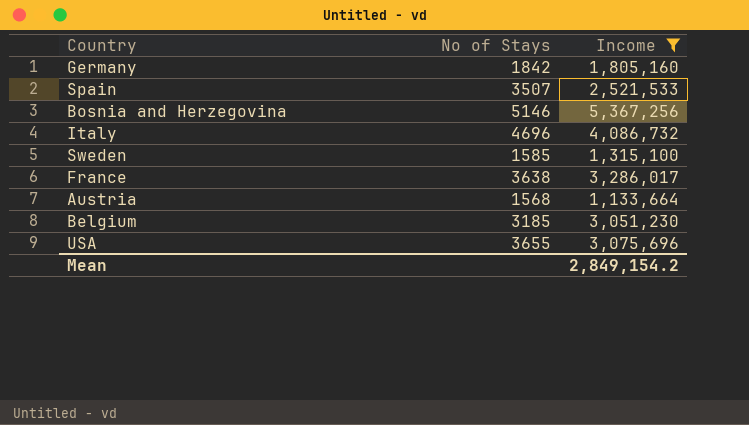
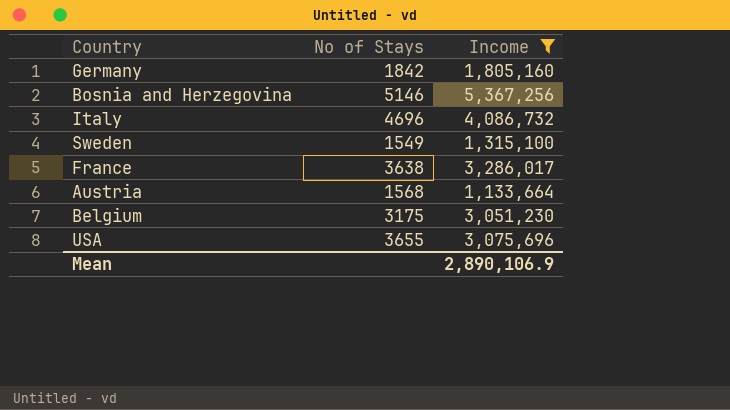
row Spain: 3507 | 2,521,533 -> none
Sweden | No of Stays: 1585 -> 1549
Belgium | No of Stays: 3185 -> 3175
Mean | Income: 2,849,154.2 -> 2,890,106.9

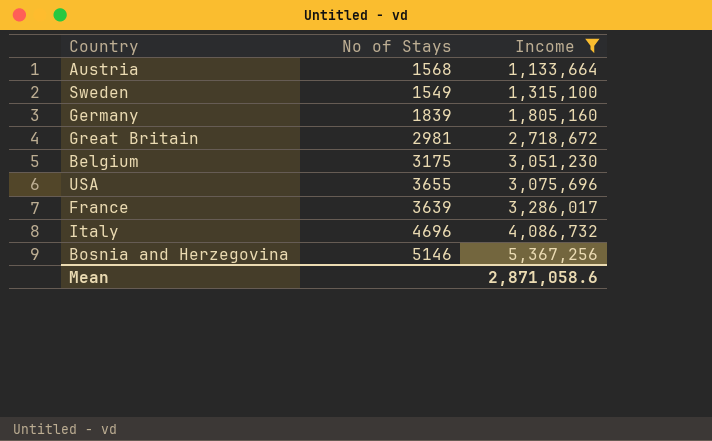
row order: none -> Income ascending
Germany | No of Stays: 1842 -> 1839
row Great Britain: none -> 2981 | 2,718,672
France | No of Stays: 3638 -> 3639
Mean | Income: 2,890,106.9 -> 2,871,058.6

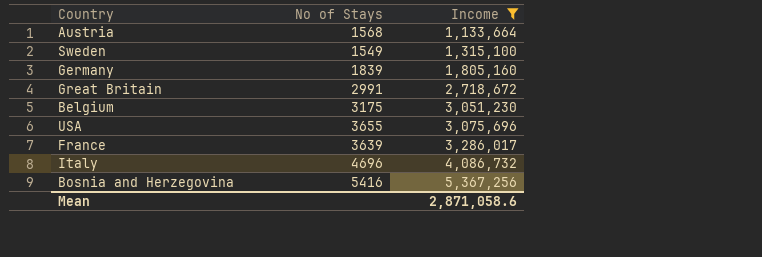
Great Britain | No of Stays: 2981 -> 2991
Bosnia and Herzegovina | No of Stays: 5146 -> 5416

